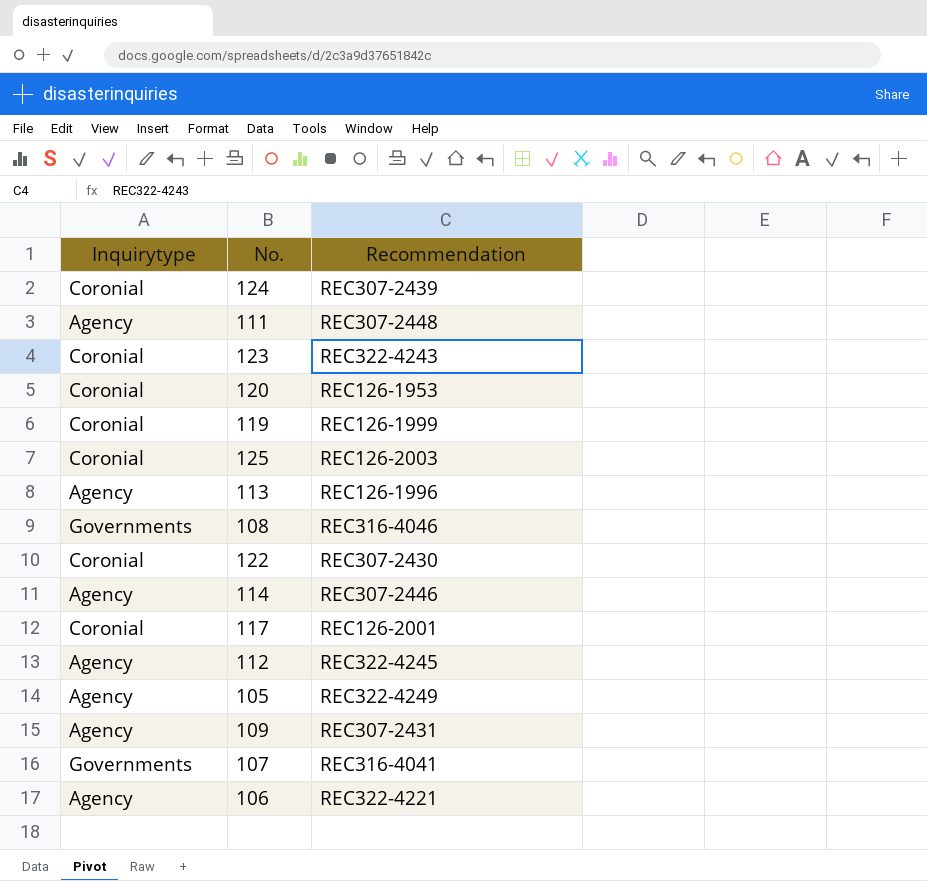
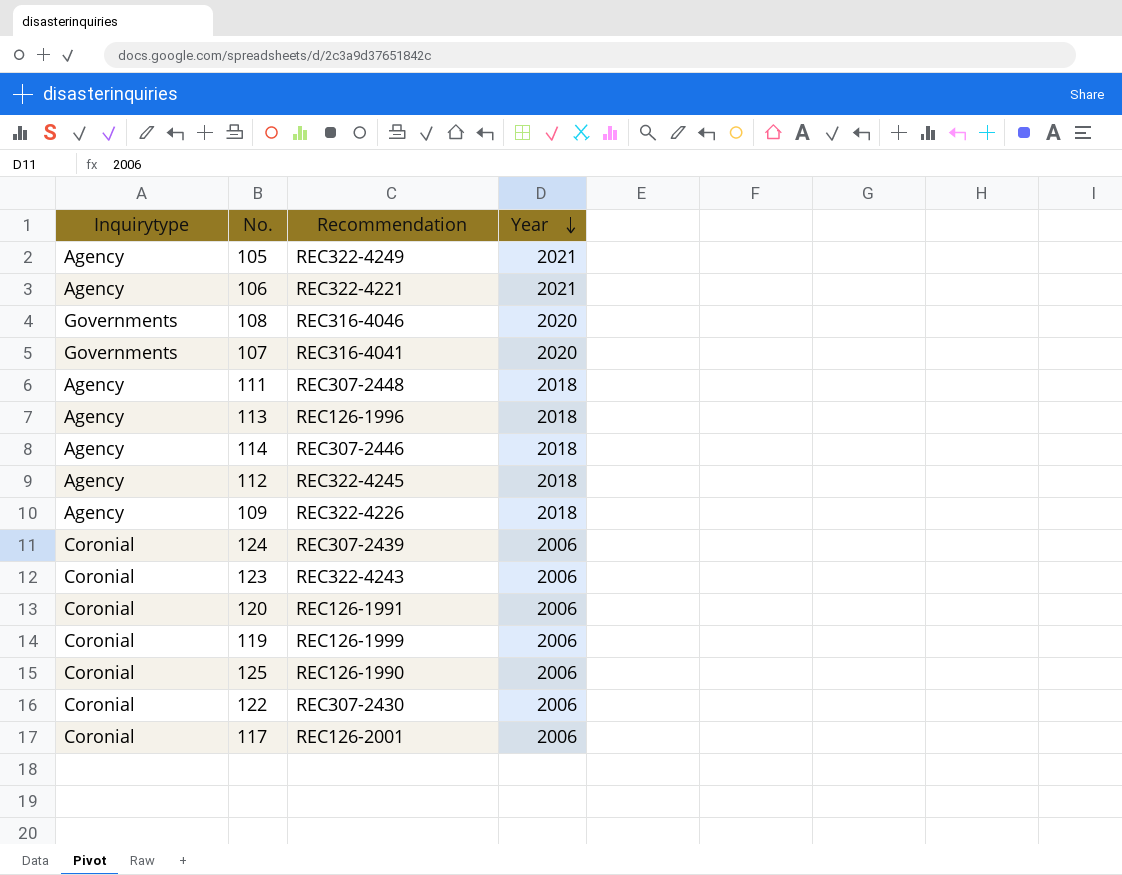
row order: none -> Year descending
column Year | position: none -> 4
109 | Recommendation: REC307-2431 -> REC322-4226
120 | Recommendation: REC126-1953 -> REC126-1991
125 | Recommendation: REC126-2003 -> REC126-1990

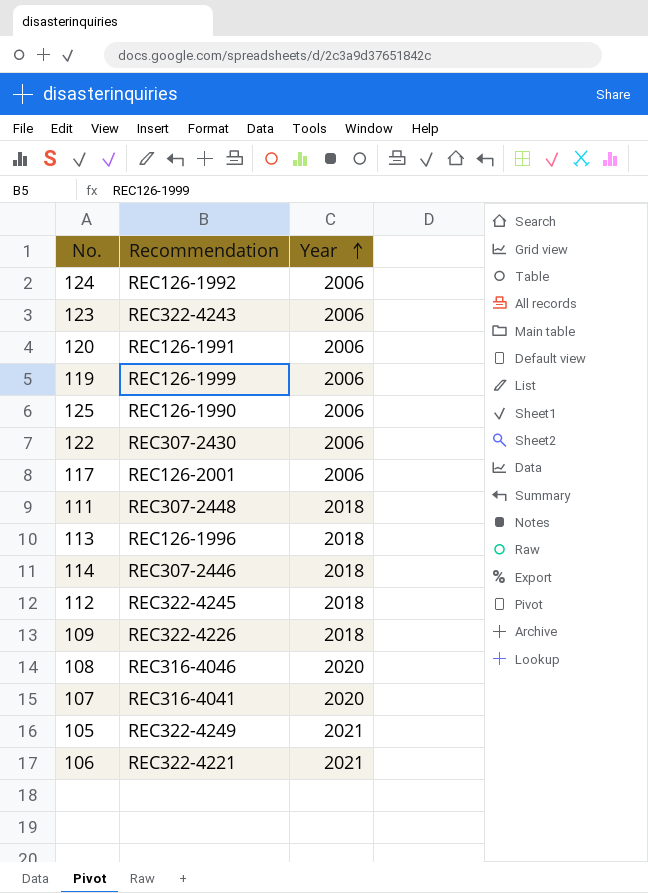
row order: Year descending -> Year ascending
column Inquirytype | position: 1 -> none
124 | Recommendation: REC307-2439 -> REC126-1992

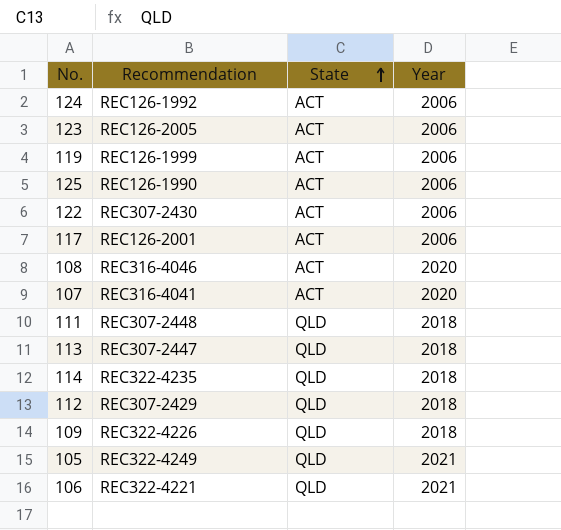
row order: Year ascending -> State ascending
column State | position: none -> 3
row 120: REC126-1991 | 2006 -> none
123 | Recommendation: REC322-4243 -> REC126-2005
113 | Recommendation: REC126-1996 -> REC307-2447
114 | Recommendation: REC307-2446 -> REC322-4235
112 | Recommendation: REC322-4245 -> REC307-2429

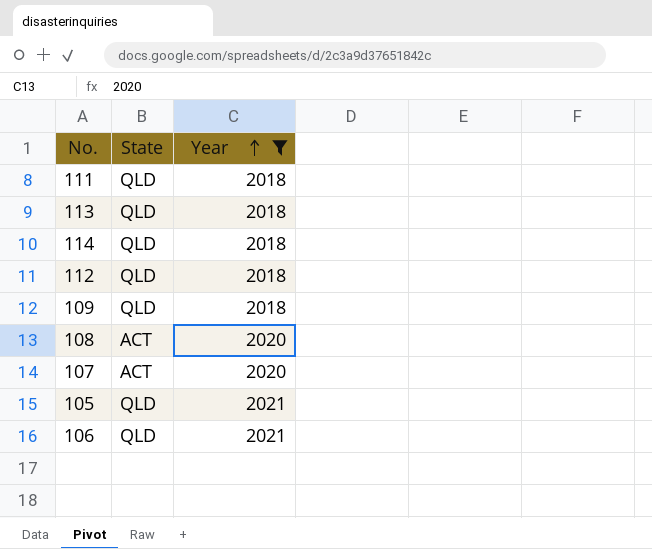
filter: none -> Year != 2006
row order: State ascending -> Year ascending
column Recommendation | position: 2 -> none

